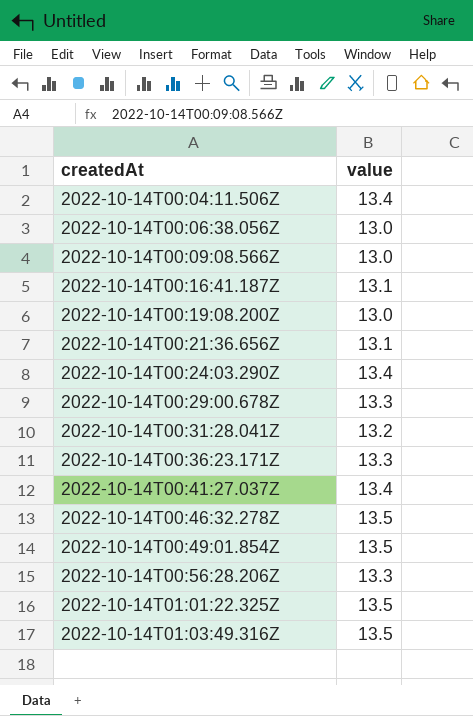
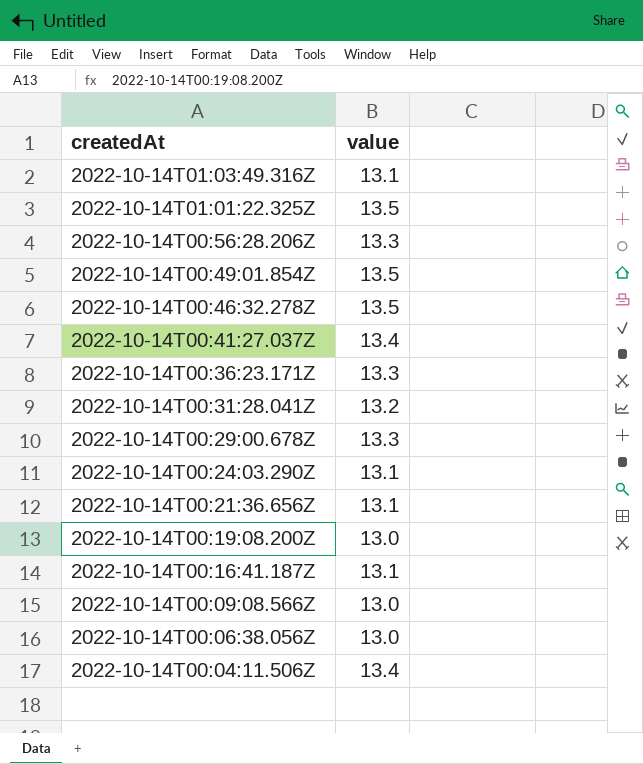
row order: createdAt ascending -> createdAt descending
2022-10-14T01:03:49.316Z | value: 13.5 -> 13.1
2022-10-14T00:24:03.290Z | value: 13.4 -> 13.1

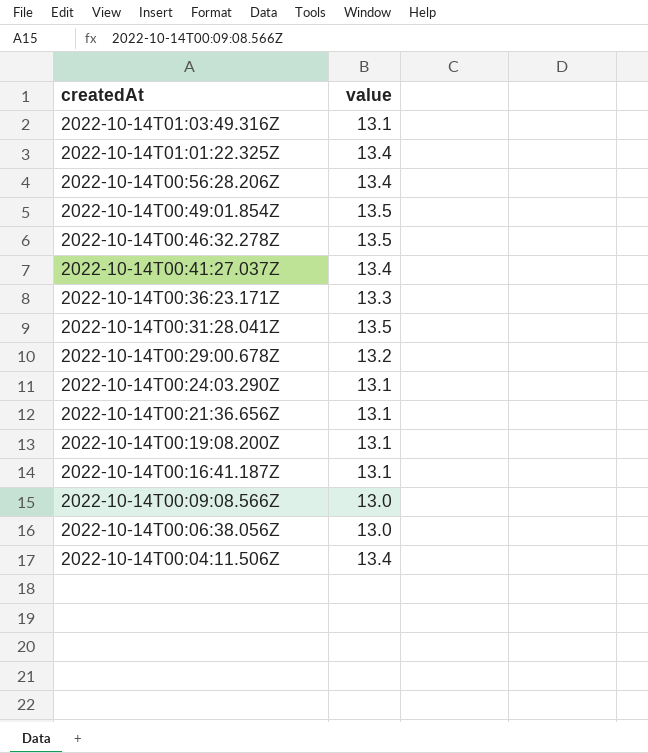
2022-10-14T01:01:22.325Z | value: 13.5 -> 13.4
2022-10-14T00:56:28.206Z | value: 13.3 -> 13.4
2022-10-14T00:31:28.041Z | value: 13.2 -> 13.5
2022-10-14T00:29:00.678Z | value: 13.3 -> 13.2
2022-10-14T00:19:08.200Z | value: 13.0 -> 13.1

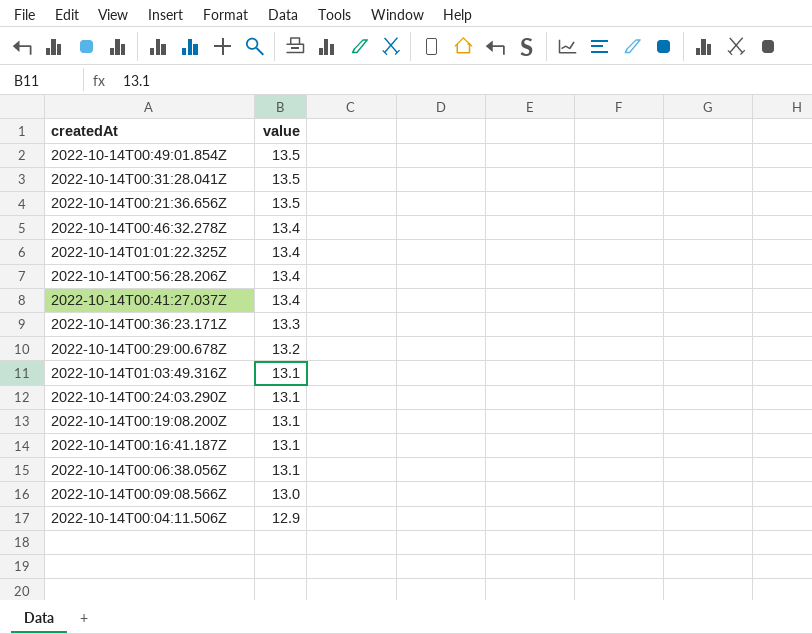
row order: createdAt descending -> value descending
2022-10-14T00:21:36.656Z | value: 13.1 -> 13.5
2022-10-14T00:46:32.278Z | value: 13.5 -> 13.4
2022-10-14T00:06:38.056Z | value: 13.0 -> 13.1
2022-10-14T00:04:11.506Z | value: 13.4 -> 12.9

